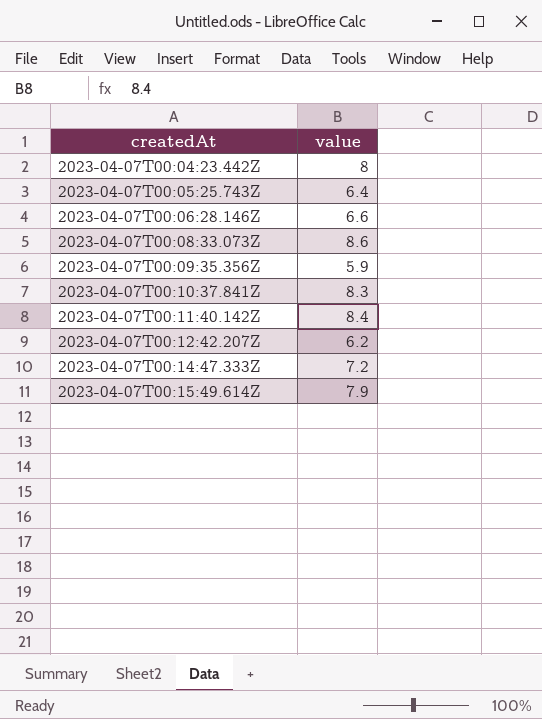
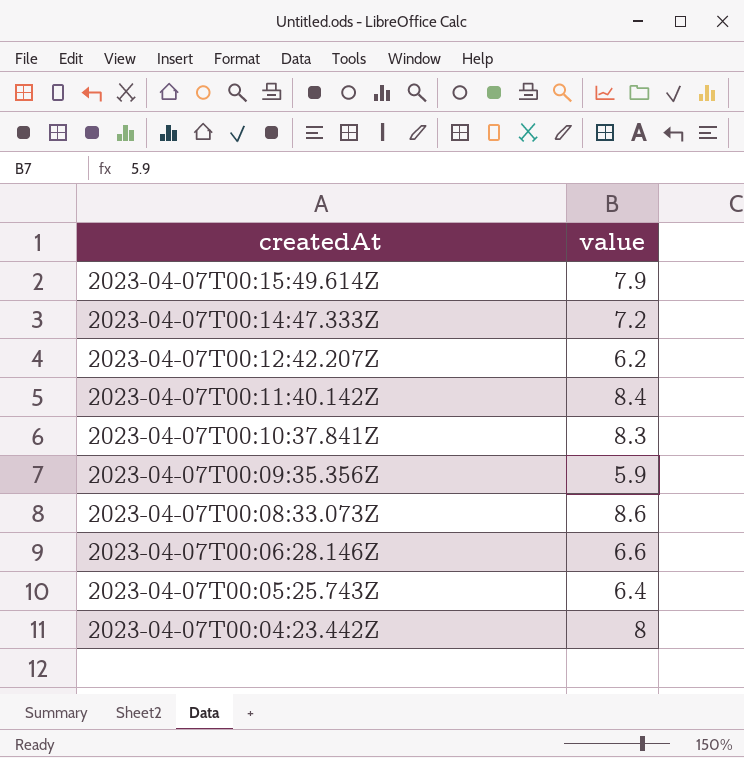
row order: createdAt ascending -> createdAt descending

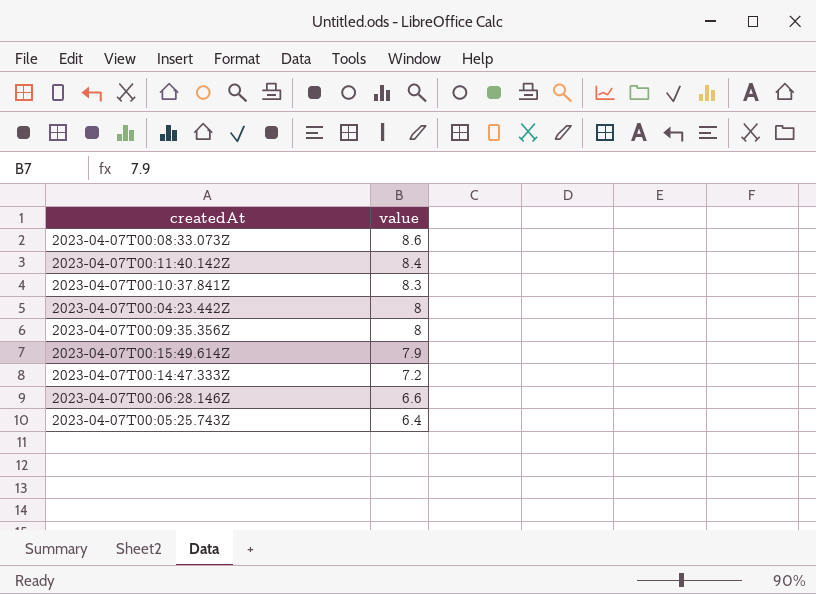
row order: createdAt descending -> value descending
row 2023-04-07T00:12:42.207Z: 6.2 -> none
2023-04-07T00:09:35.356Z | value: 5.9 -> 8

